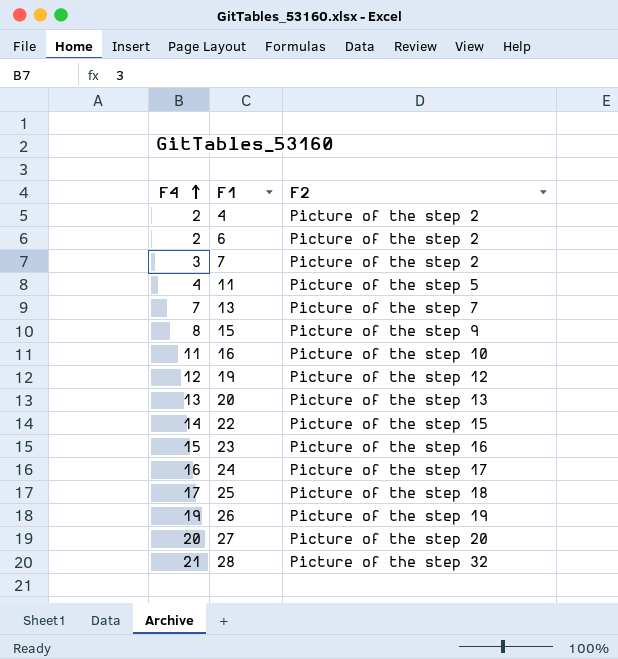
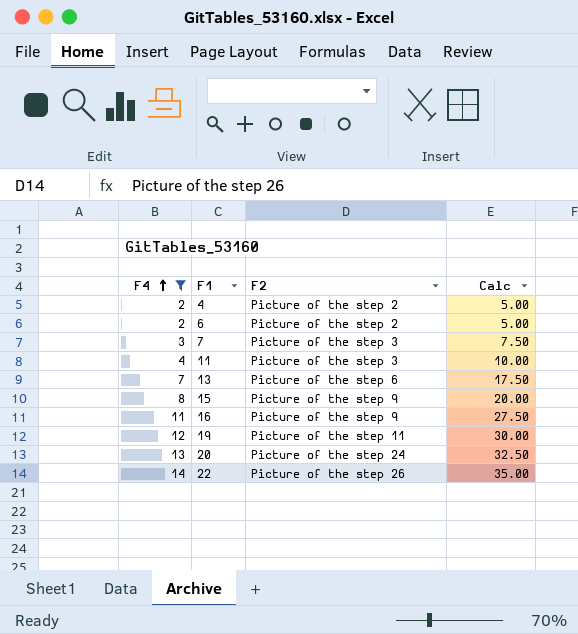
filter: none -> F4 <= 14
column Calc | formula: none -> [F4] * 2.5
7 | F2: Picture of the step 2 -> Picture of the step 3
11 | F2: Picture of the step 5 -> Picture of the step 3
13 | F2: Picture of the step 7 -> Picture of the step 6
16 | F2: Picture of the step 10 -> Picture of the step 9
19 | F2: Picture of the step 12 -> Picture of the step 11
20 | F2: Picture of the step 13 -> Picture of the step 24
22 | F2: Picture of the step 15 -> Picture of the step 26

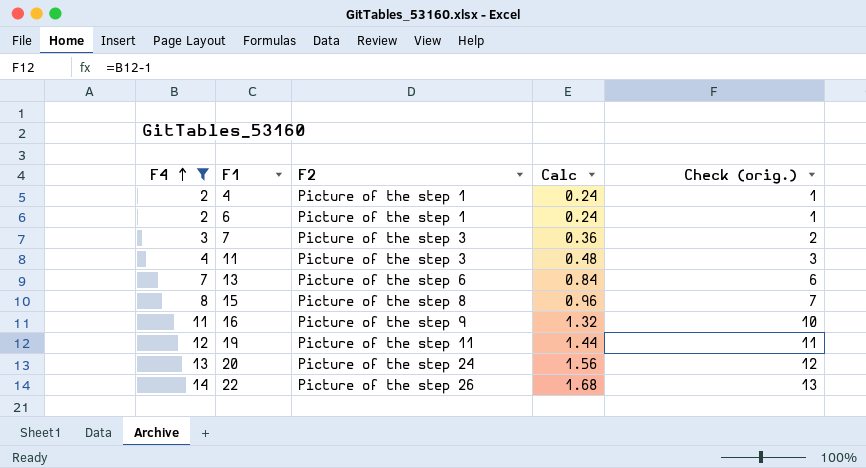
column Calc | formula: [F4] * 2.5 -> [F4] * 0.12
column Check (orig.) | formula: none -> [F4] - 1
4 | F2: Picture of the step 2 -> Picture of the step 1
6 | F2: Picture of the step 2 -> Picture of the step 1
15 | F2: Picture of the step 9 -> Picture of the step 8

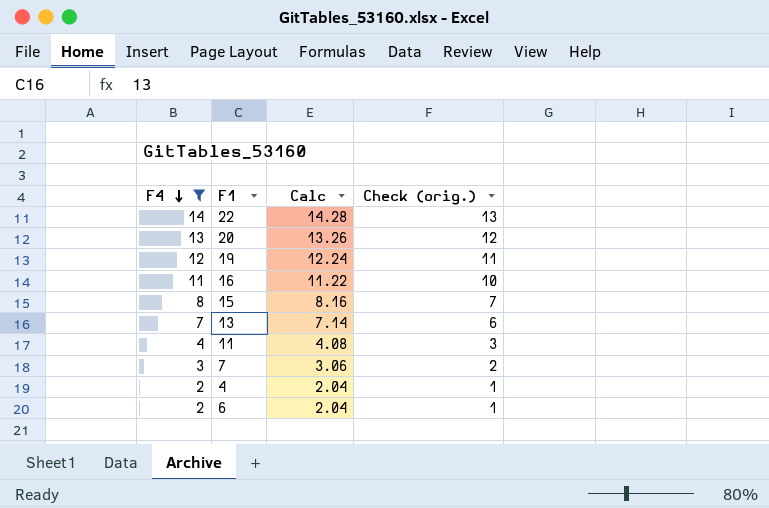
row order: F4 ascending -> F4 descending
column F2 | position: 3 -> none
column Calc | formula: [F4] * 0.12 -> [F4] * 1.02

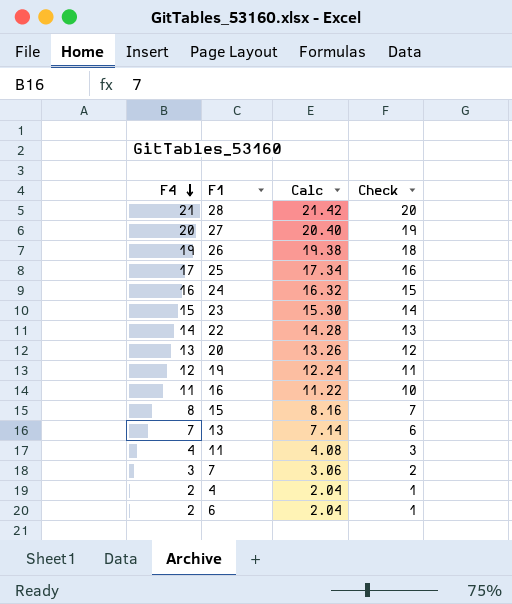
filter: F4 <= 14 -> none
column name: Check (orig.) -> Check

